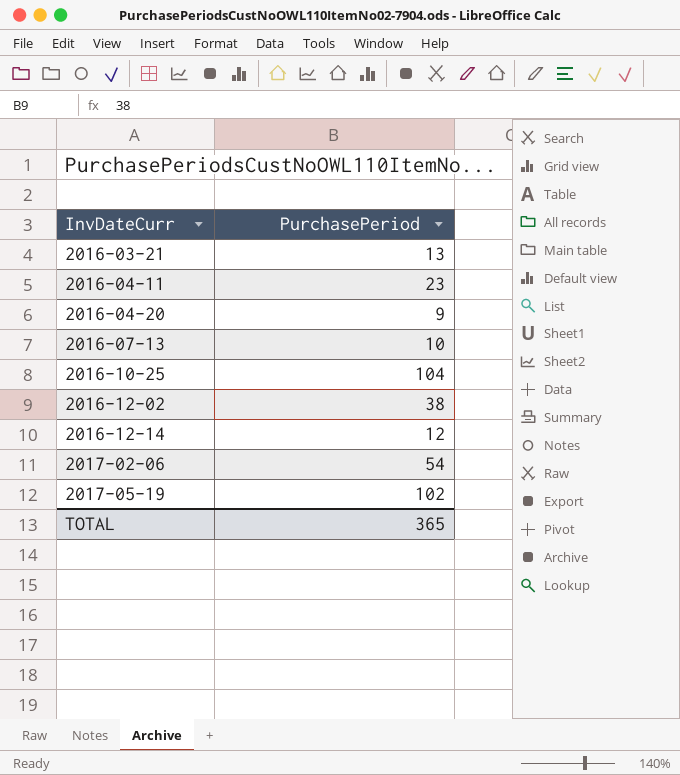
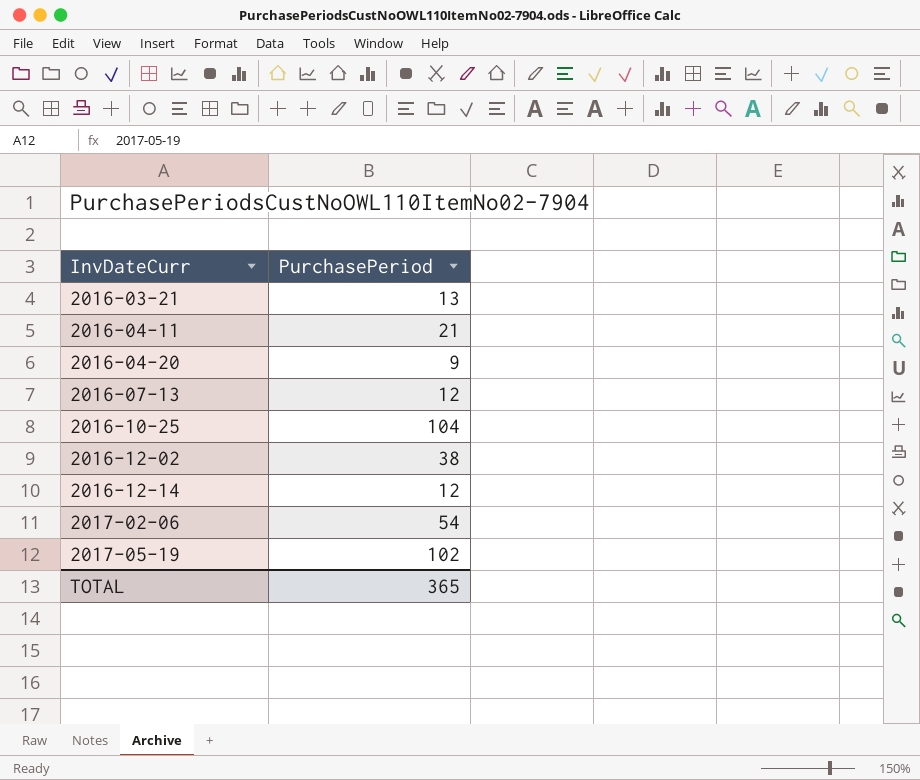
2016-04-11 | PurchasePeriod: 23 -> 21
2016-07-13 | PurchasePeriod: 10 -> 12

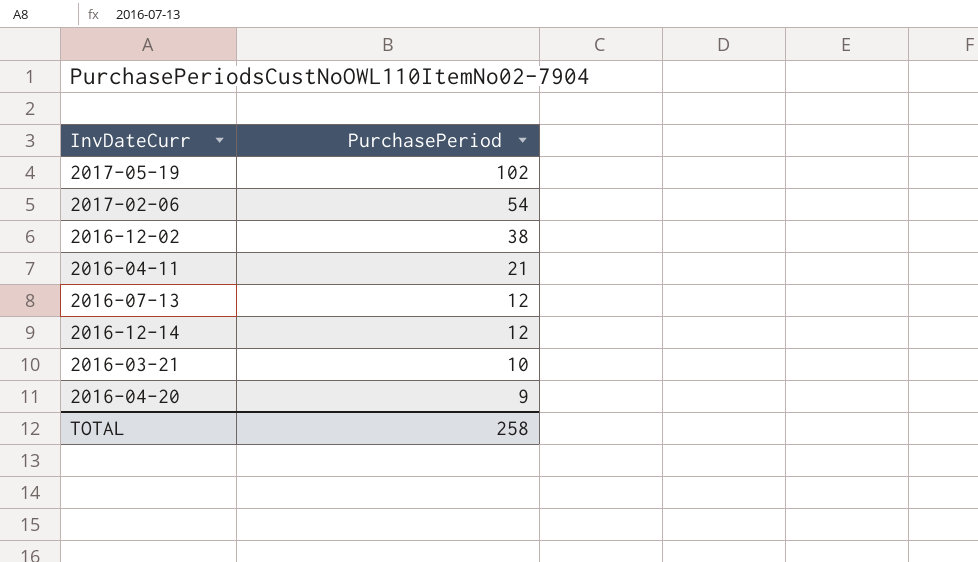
row order: InvDateCurr ascending -> PurchasePeriod descending
row 2016-10-25: 104 -> none
2016-03-21 | PurchasePeriod: 13 -> 10
TOTAL | PurchasePeriod: 365 -> 258

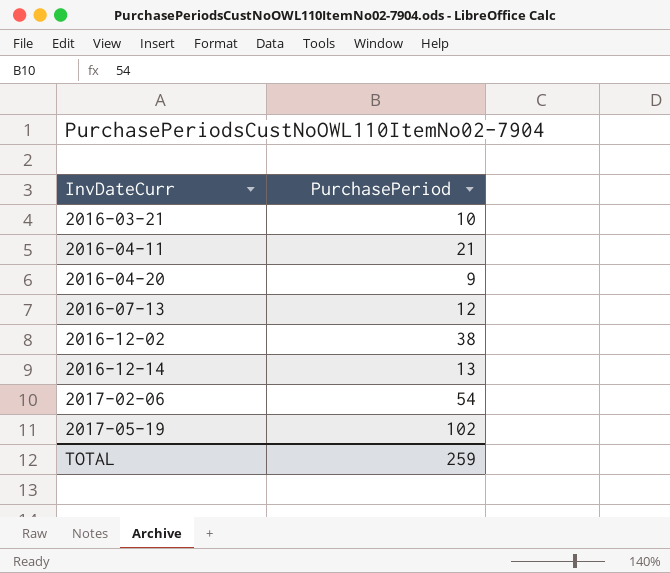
row order: PurchasePeriod descending -> InvDateCurr ascending
2016-12-14 | PurchasePeriod: 12 -> 13
TOTAL | PurchasePeriod: 258 -> 259

